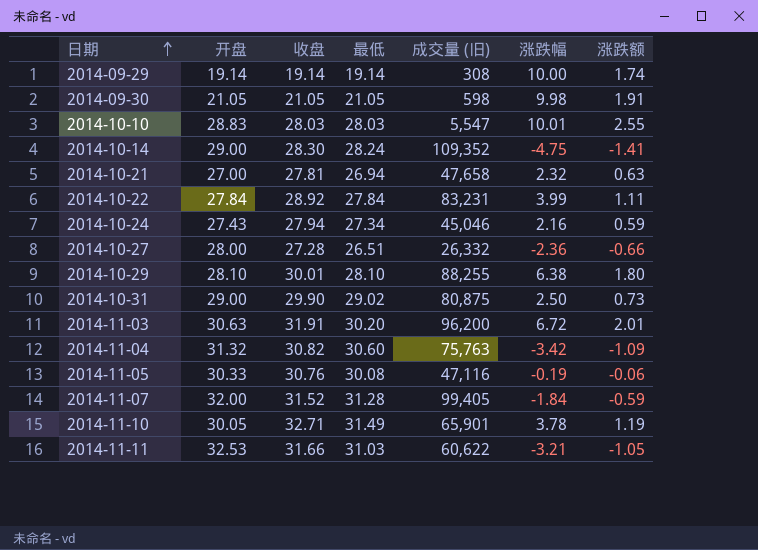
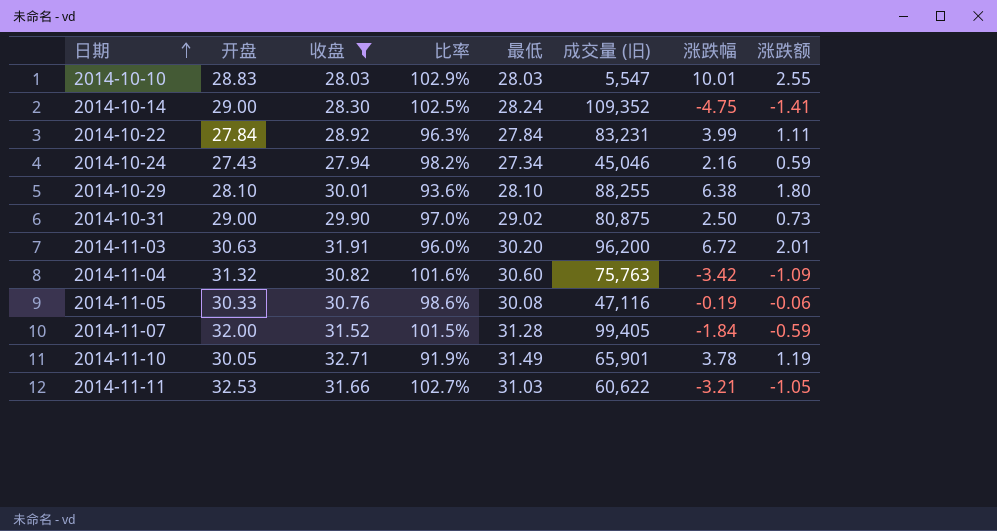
filter: none -> 收盘 >= 27.94
column 比率 | formula: none -> [开盘] / [收盘]

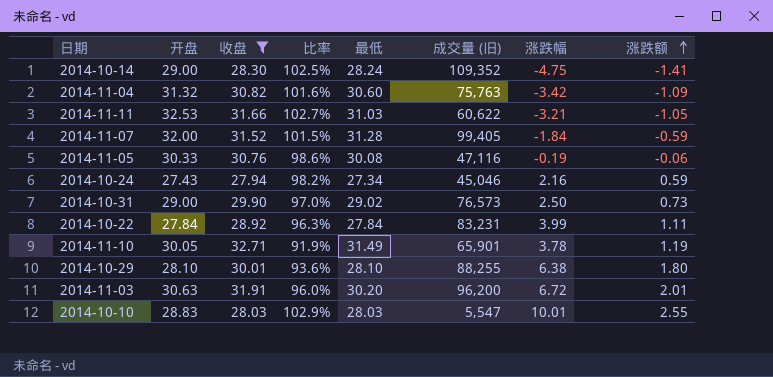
row order: 日期 ascending -> 涨跌额 ascending
2014-10-31 | 成交量 (旧): 80,875 -> 76,573

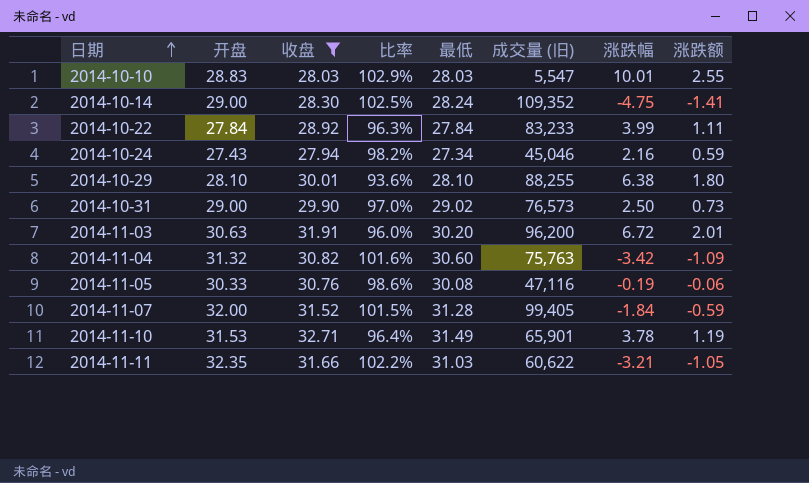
row order: 涨跌额 ascending -> 日期 ascending
2014-10-22 | 成交量 (旧): 83,231 -> 83,233
2014-11-10 | 开盘: 30.05 -> 31.53
2014-11-10 | 比率: 91.9% -> 96.4%
2014-11-11 | 开盘: 32.53 -> 32.35
2014-11-11 | 比率: 102.7% -> 102.2%

